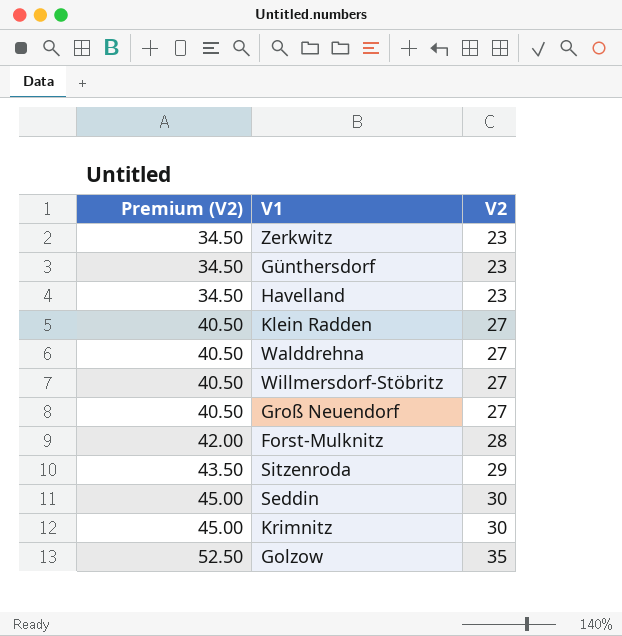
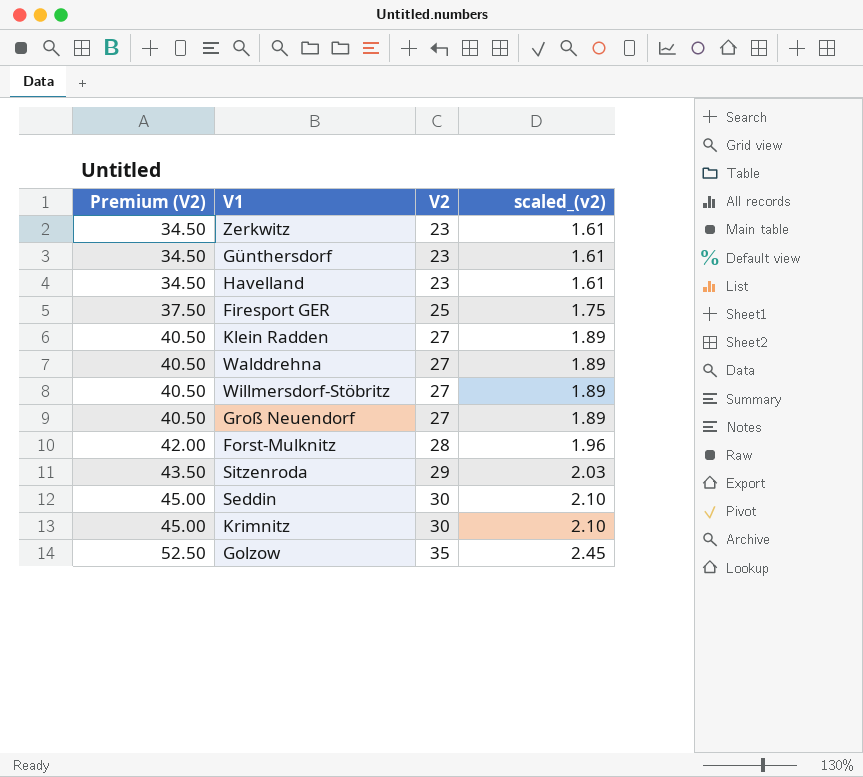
column scaled_(v2) | formula: none -> [V2] * 0.07
row Firesport GER: none -> 37.50 | 25 | 1.75

